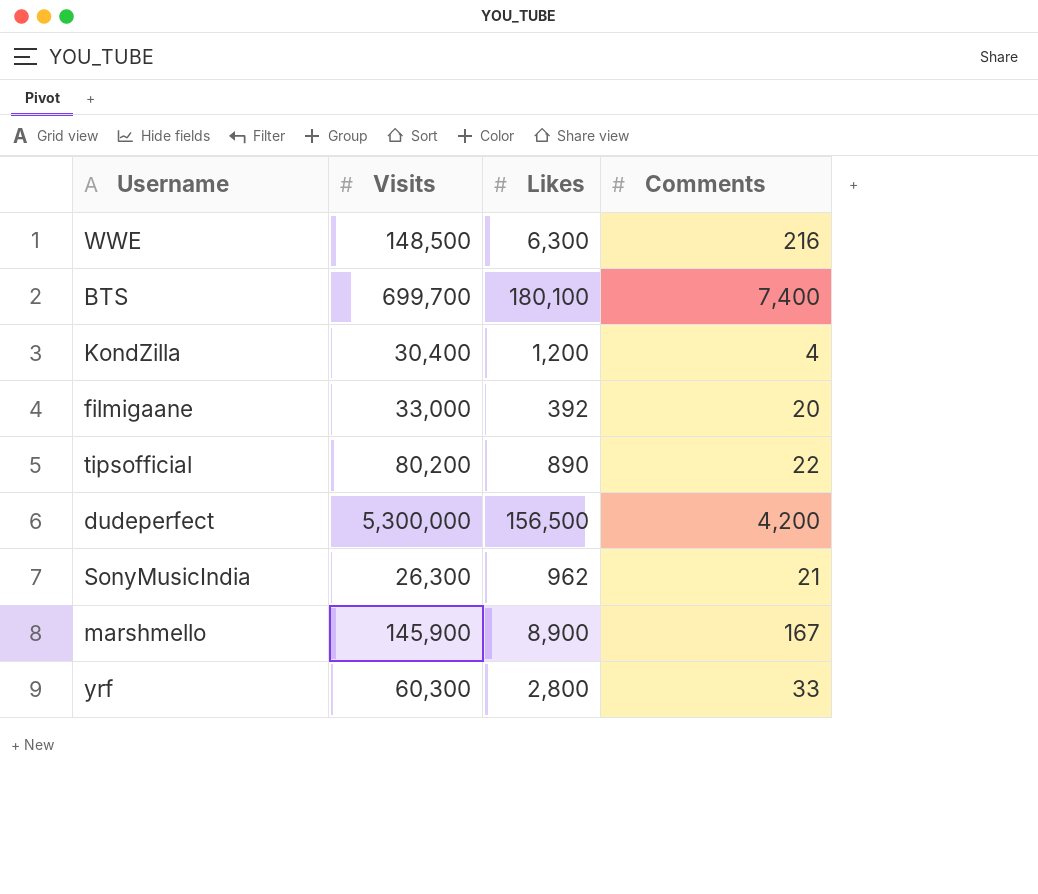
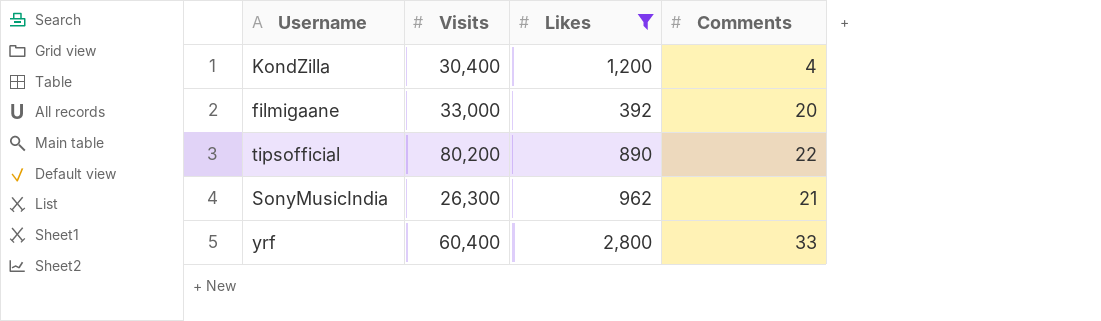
filter: none -> Likes <= 2,800
yrf | Visits: 60,300 -> 60,400

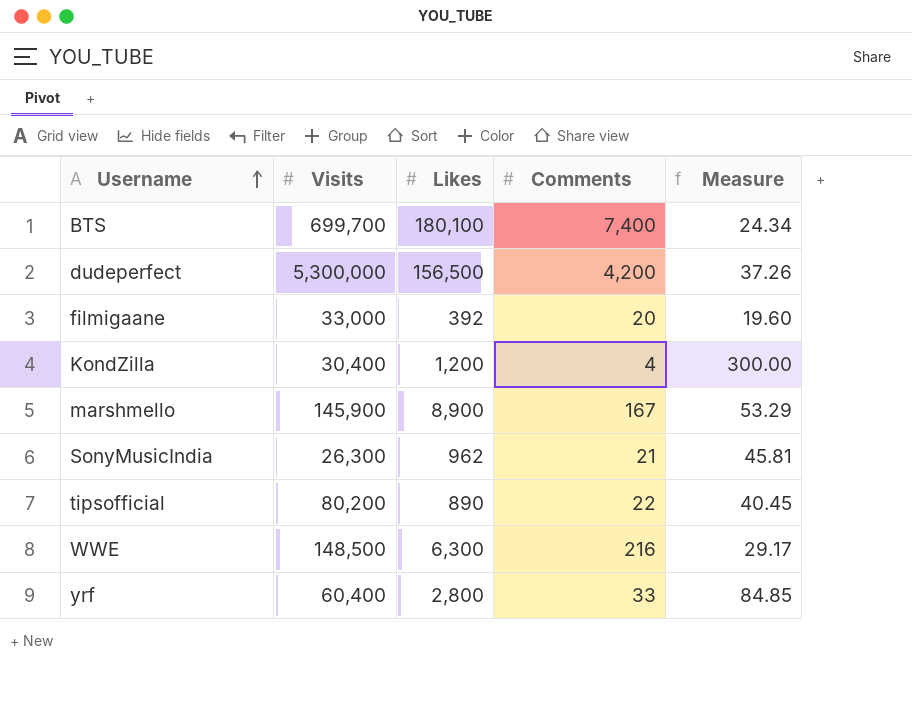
filter: Likes <= 2,800 -> none
row order: none -> Username ascending
column Measure | formula: none -> [Likes] / [Comments]

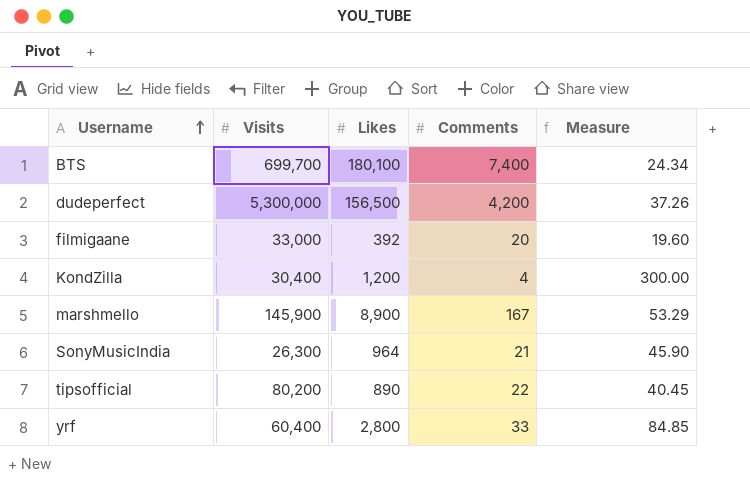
row WWE: 148,500 | 6,300 | 216 | 29.17 -> none
SonyMusicIndia | Likes: 962 -> 964
SonyMusicIndia | Measure: 45.81 -> 45.90

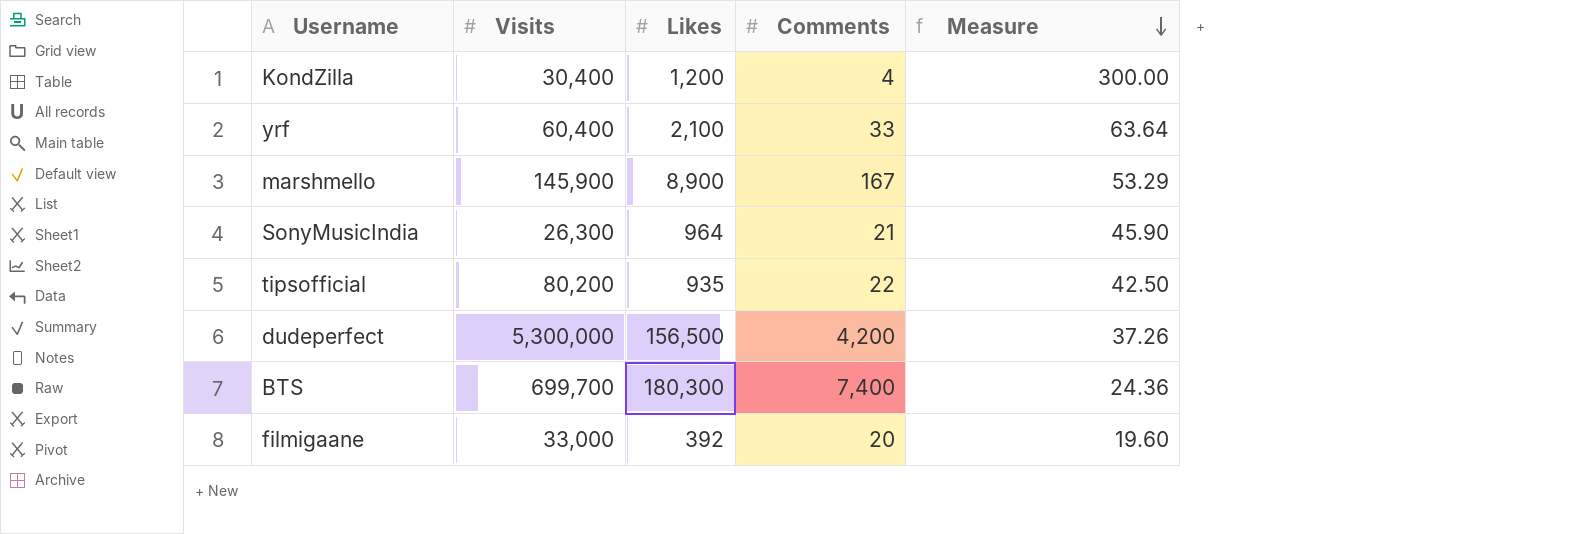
row order: Username ascending -> Measure descending
yrf | Likes: 2,800 -> 2,100
yrf | Measure: 84.85 -> 63.64
tipsofficial | Likes: 890 -> 935
tipsofficial | Measure: 40.45 -> 42.50
BTS | Likes: 180,100 -> 180,300
BTS | Measure: 24.34 -> 24.36

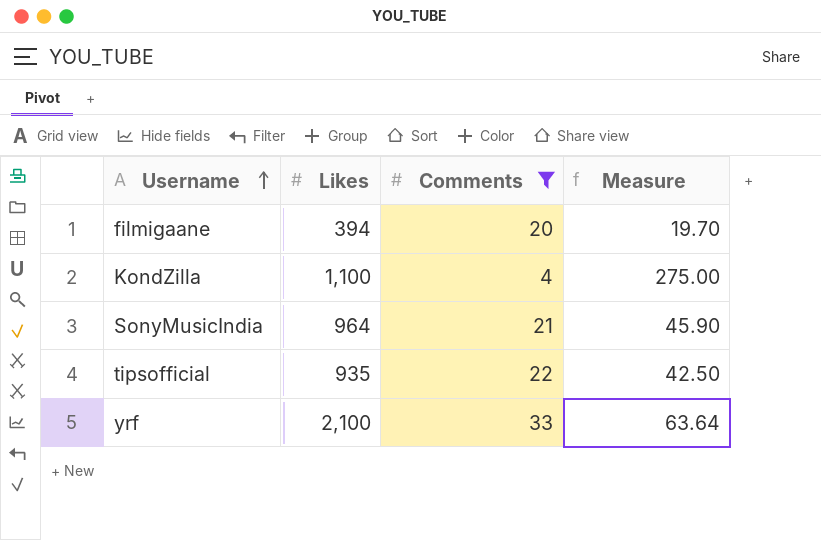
filter: none -> Comments <= 33
row order: Measure descending -> Username ascending
column Visits | position: 2 -> none
filmigaane | Likes: 392 -> 394
filmigaane | Measure: 19.60 -> 19.70
KondZilla | Likes: 1,200 -> 1,100
KondZilla | Measure: 300.00 -> 275.00

